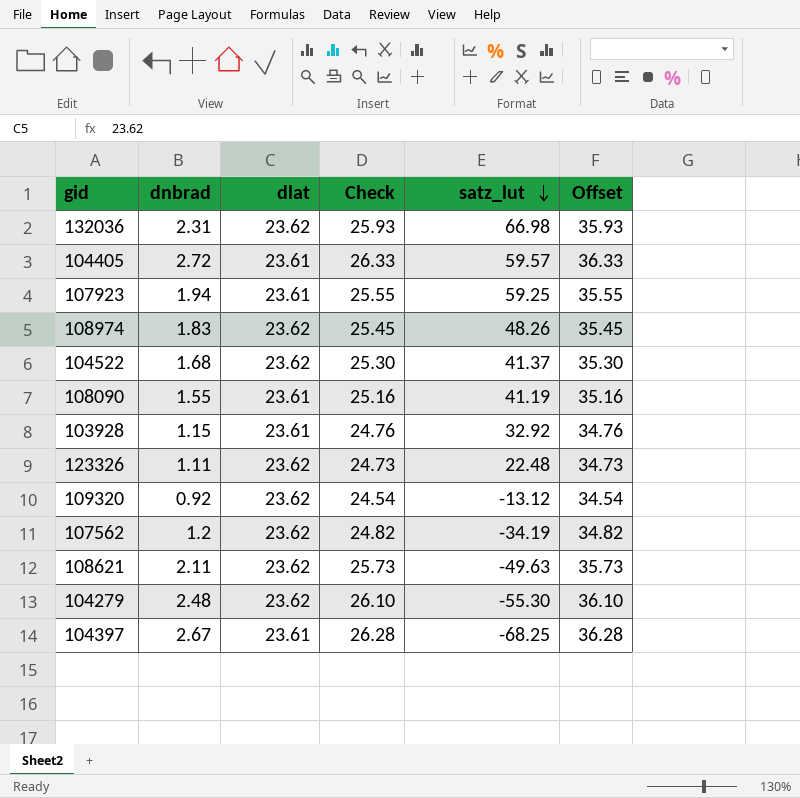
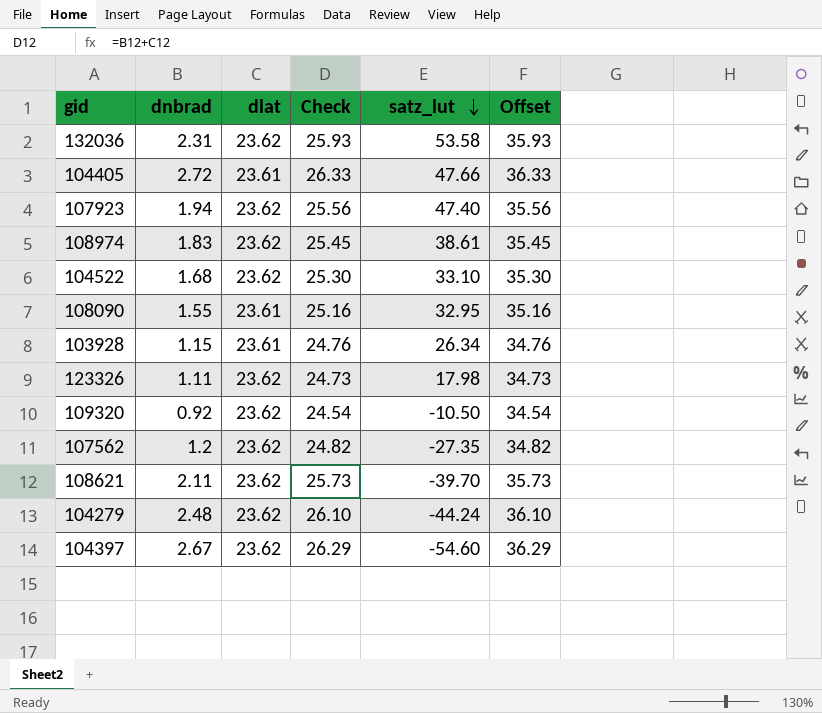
132036 | satz_lut: 66.98 -> 53.58
104405 | satz_lut: 59.57 -> 47.66
107923 | dlat: 23.61 -> 23.62
107923 | Check: 25.55 -> 25.56
107923 | satz_lut: 59.25 -> 47.40
107923 | Offset: 35.55 -> 35.56
108974 | satz_lut: 48.26 -> 38.61
104522 | satz_lut: 41.37 -> 33.10
108090 | satz_lut: 41.19 -> 32.95
103928 | satz_lut: 32.92 -> 26.34
123326 | satz_lut: 22.48 -> 17.98
109320 | satz_lut: -13.12 -> -10.50
107562 | satz_lut: -34.19 -> -27.35
108621 | satz_lut: -49.63 -> -39.70
104279 | satz_lut: -55.30 -> -44.24
104397 | dlat: 23.61 -> 23.62
104397 | Check: 26.28 -> 26.29
104397 | satz_lut: -68.25 -> -54.60
104397 | Offset: 36.28 -> 36.29

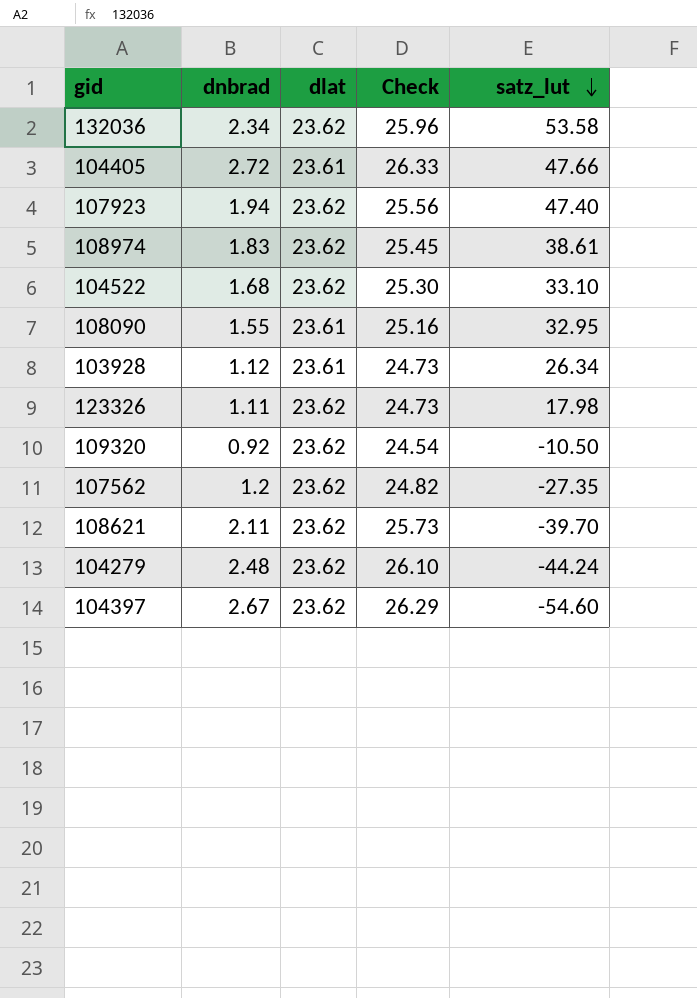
column Offset | formula: [Check] + 10 -> none
132036 | dnbrad: 2.31 -> 2.34
132036 | Check: 25.93 -> 25.96
103928 | dnbrad: 1.15 -> 1.12
103928 | Check: 24.76 -> 24.73

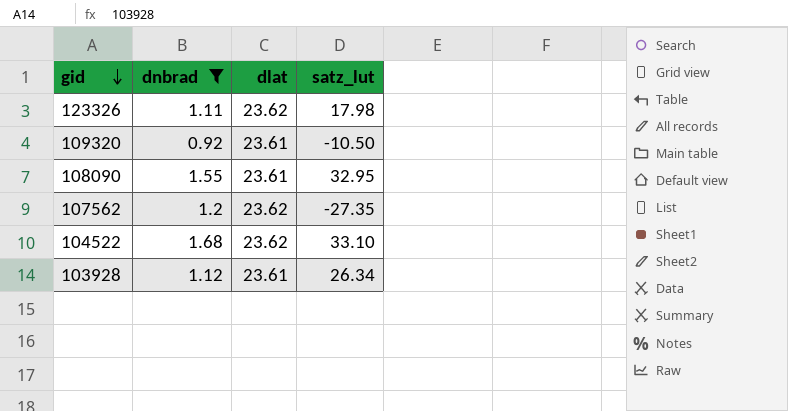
filter: none -> dnbrad <= 1.68
row order: satz_lut descending -> gid descending
column Check | formula: [dnbrad] + [dlat] -> none
109320 | dlat: 23.62 -> 23.61

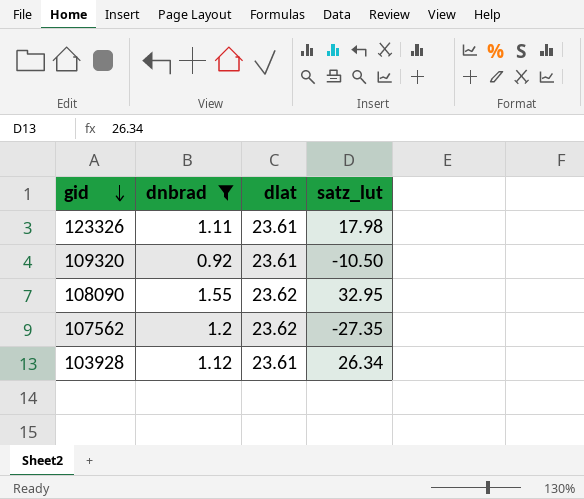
row 104522: 1.68 | 23.62 | 33.10 -> none
123326 | dlat: 23.62 -> 23.61
108090 | dlat: 23.61 -> 23.62

